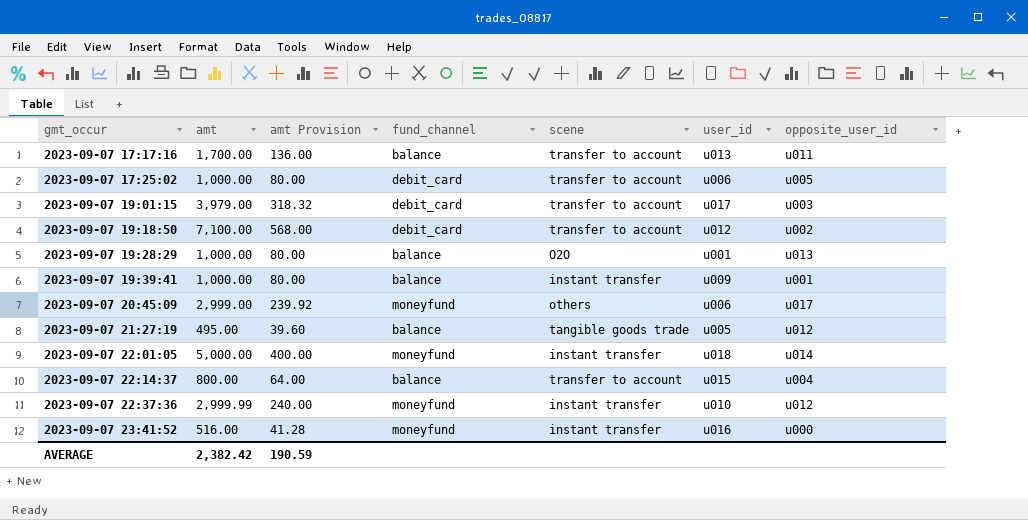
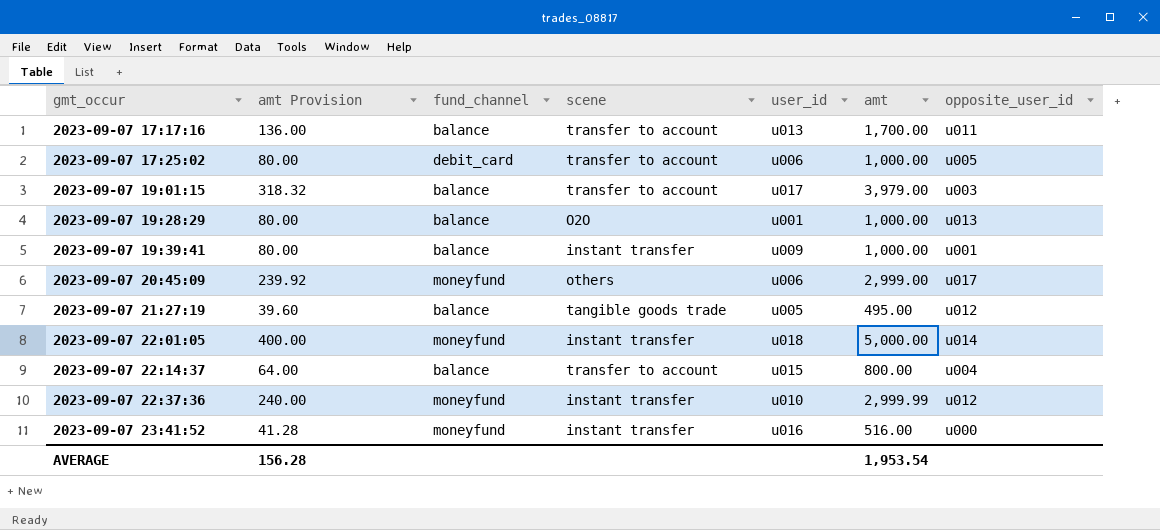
column amt | position: 2 -> 6
row 2023-09-07 19:18:50: 7,100.00 | 568.00 | debit_card | transfer to account | u012 | u002 -> none
2023-09-07 19:01:15 | fund_channel: debit_card -> balance
AVERAGE | amt Provision: 190.59 -> 156.28
AVERAGE | amt: 2,382.42 -> 1,953.54

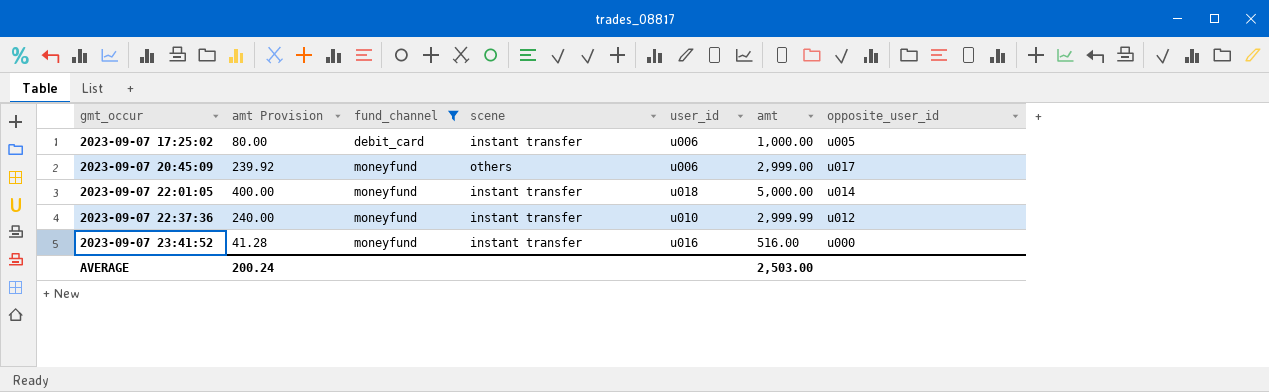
filter: none -> fund_channel != balance
2023-09-07 17:25:02 | scene: transfer to account -> instant transfer
AVERAGE | amt Provision: 156.28 -> 200.24
AVERAGE | amt: 1,953.54 -> 2,503.00

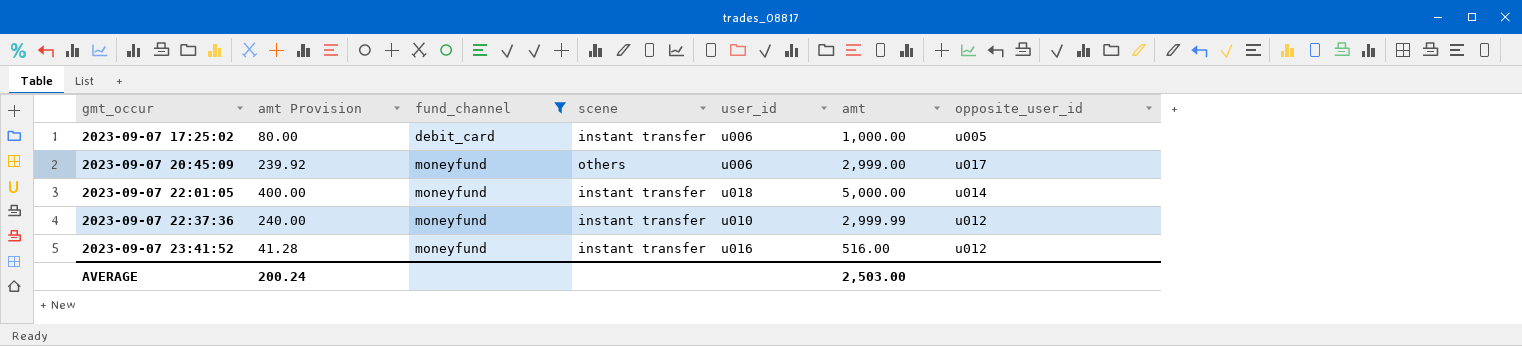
2023-09-07 23:41:52 | opposite_user_id: u000 -> u012

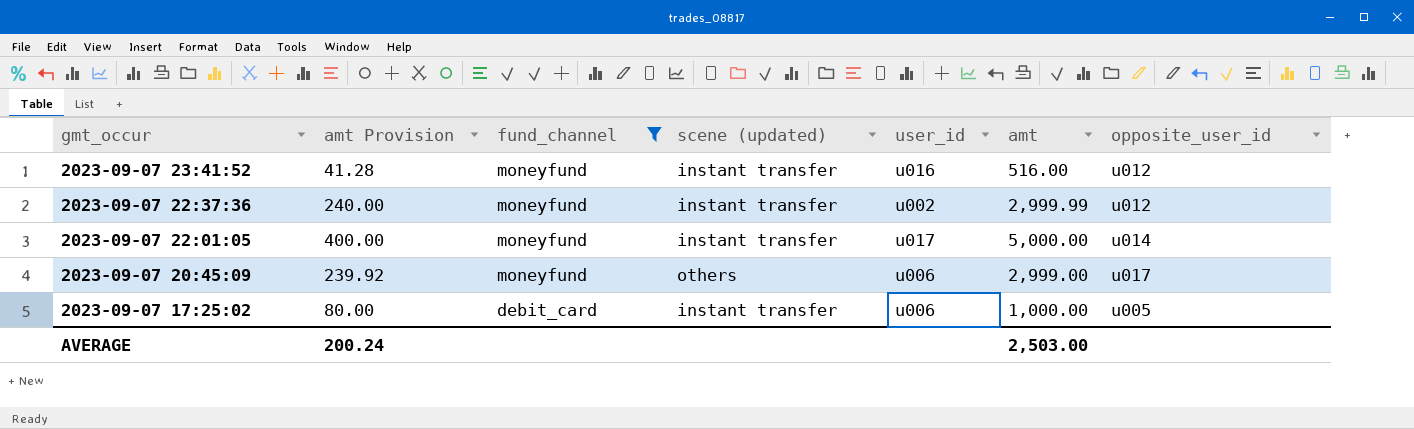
row order: gmt_occur ascending -> gmt_occur descending
column name: scene -> scene (updated)
2023-09-07 22:37:36 | user_id: u010 -> u002
2023-09-07 22:01:05 | user_id: u018 -> u017

